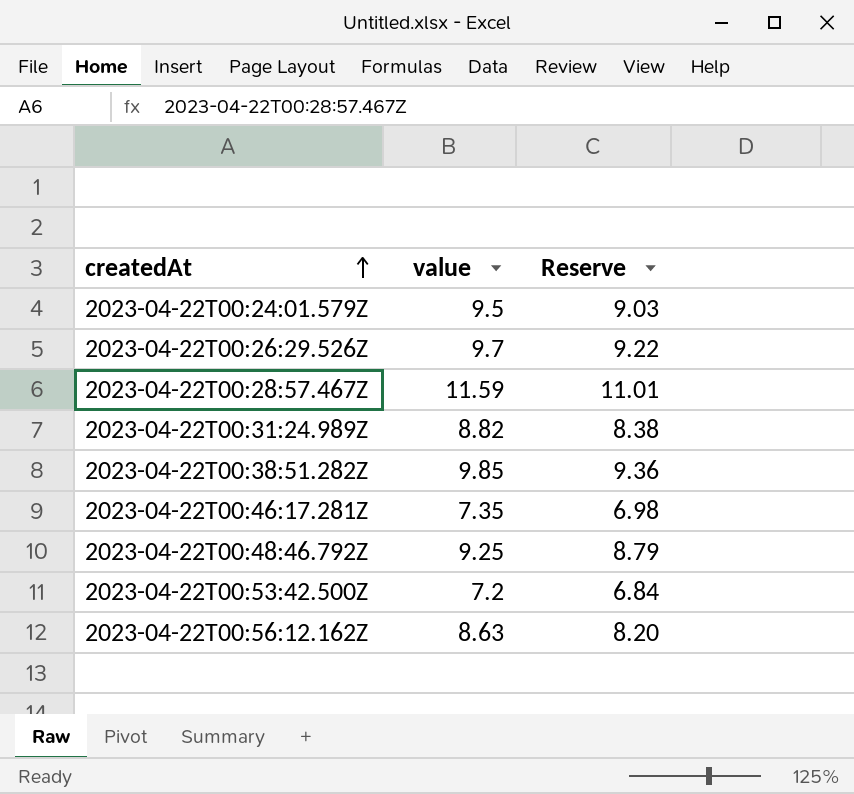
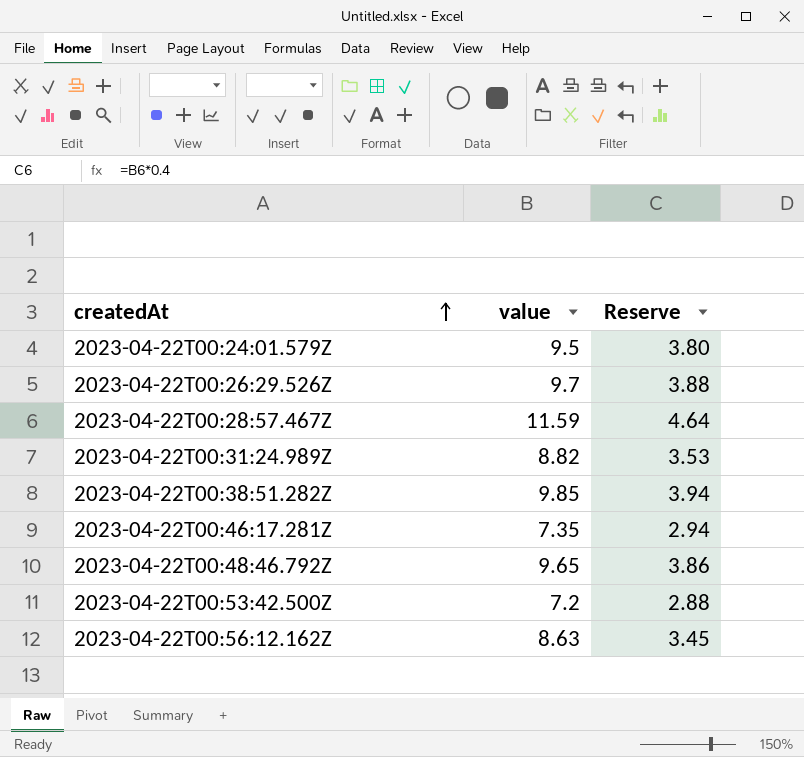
column Reserve | formula: [value] * 0.95 -> [value] * 0.4
2023-04-22T00:48:46.792Z | value: 9.25 -> 9.65

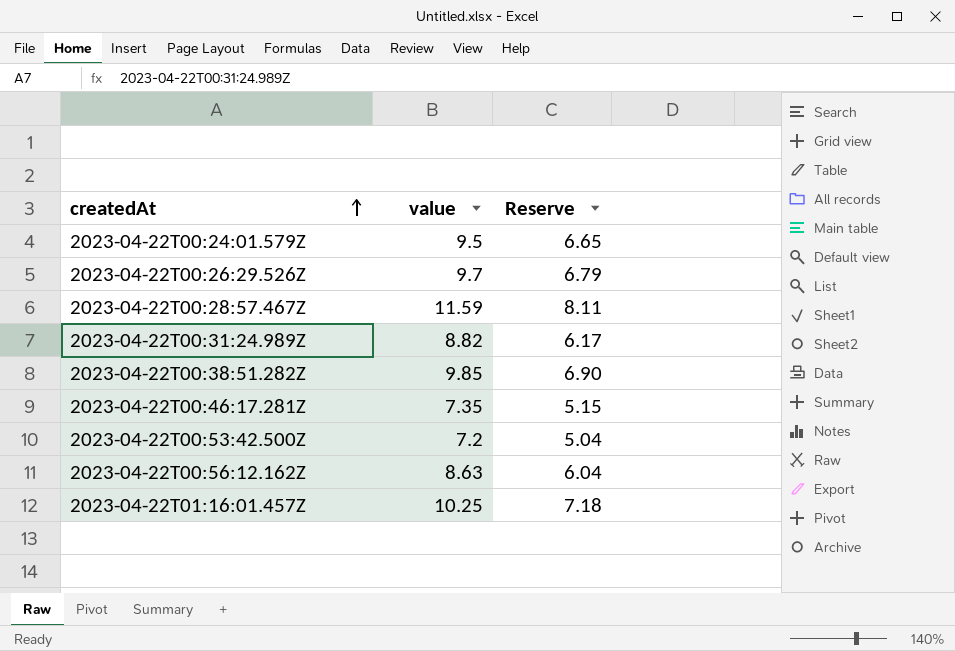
column Reserve | formula: [value] * 0.4 -> [value] * 0.7
row 2023-04-22T00:48:46.792Z: 9.65 | 3.86 -> none
row 2023-04-22T01:16:01.457Z: none -> 10.25 | 7.18

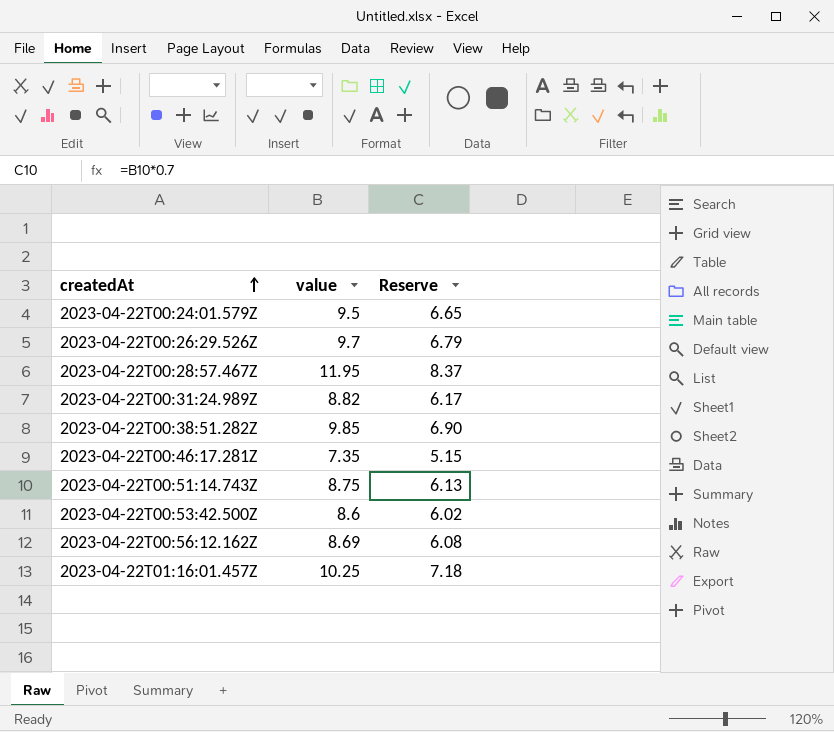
2023-04-22T00:28:57.467Z | value: 11.59 -> 11.95
2023-04-22T00:28:57.467Z | Reserve: 8.11 -> 8.37
row 2023-04-22T00:51:14.743Z: none -> 8.75 | 6.13
2023-04-22T00:53:42.500Z | value: 7.2 -> 8.6
2023-04-22T00:53:42.500Z | Reserve: 5.04 -> 6.02
2023-04-22T00:56:12.162Z | value: 8.63 -> 8.69
2023-04-22T00:56:12.162Z | Reserve: 6.04 -> 6.08

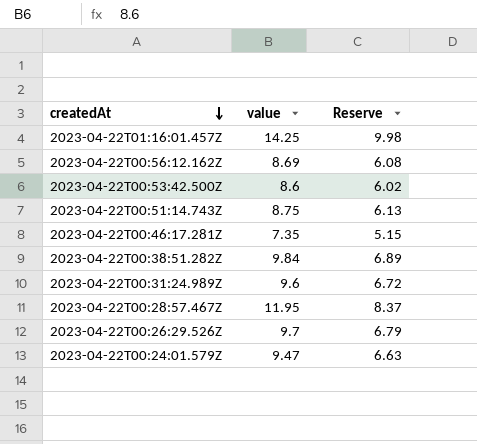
row order: createdAt ascending -> createdAt descending
2023-04-22T01:16:01.457Z | value: 10.25 -> 14.25
2023-04-22T01:16:01.457Z | Reserve: 7.18 -> 9.98
2023-04-22T00:38:51.282Z | value: 9.85 -> 9.84
2023-04-22T00:38:51.282Z | Reserve: 6.90 -> 6.89
2023-04-22T00:31:24.989Z | value: 8.82 -> 9.6
2023-04-22T00:31:24.989Z | Reserve: 6.17 -> 6.72
2023-04-22T00:24:01.579Z | value: 9.5 -> 9.47
2023-04-22T00:24:01.579Z | Reserve: 6.65 -> 6.63

